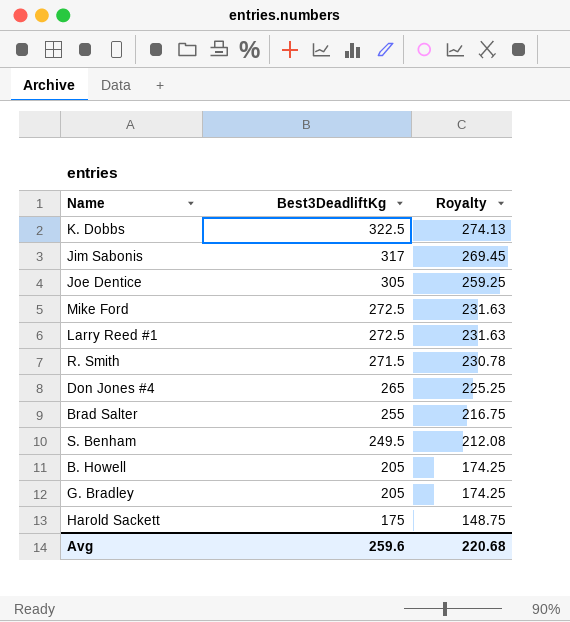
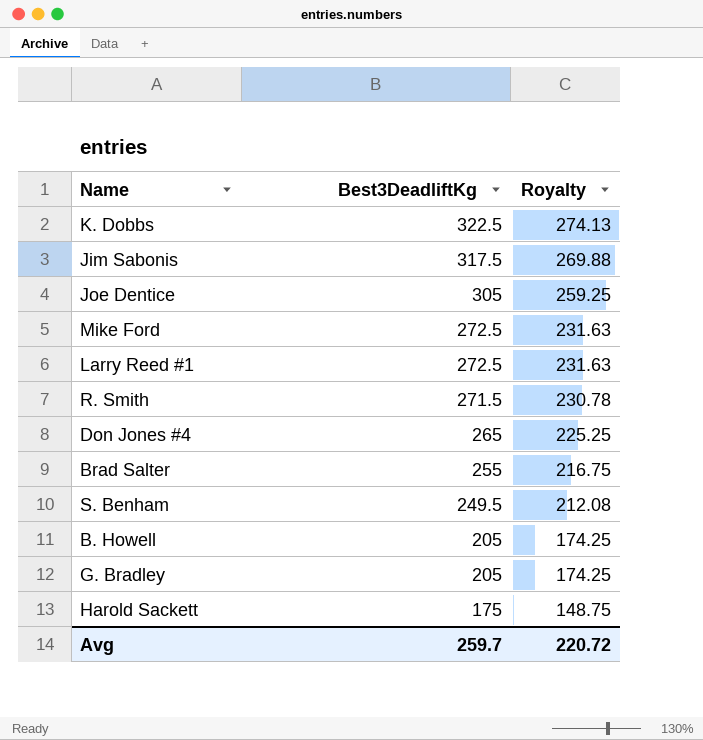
Jim Sabonis | Best3DeadliftKg: 317 -> 317.5
Jim Sabonis | Royalty: 269.45 -> 269.88
Avg | Best3DeadliftKg: 259.6 -> 259.7
Avg | Royalty: 220.68 -> 220.72

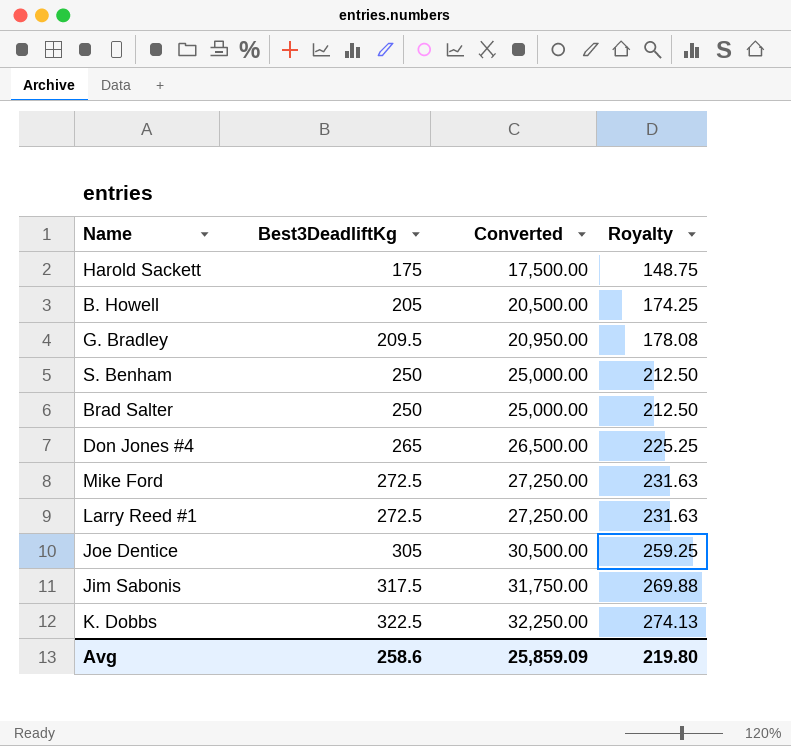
row order: Best3DeadliftKg descending -> Best3DeadliftKg ascending
column Converted | formula: none -> [Best3DeadliftKg] * 100
row R. Smith: 271.5 | 230.78 -> none
G. Bradley | Best3DeadliftKg: 205 -> 209.5
G. Bradley | Royalty: 174.25 -> 178.08
S. Benham | Best3DeadliftKg: 249.5 -> 250
S. Benham | Royalty: 212.08 -> 212.50
Brad Salter | Best3DeadliftKg: 255 -> 250
Brad Salter | Royalty: 216.75 -> 212.50
Avg | Best3DeadliftKg: 259.7 -> 258.6
Avg | Royalty: 220.72 -> 219.80

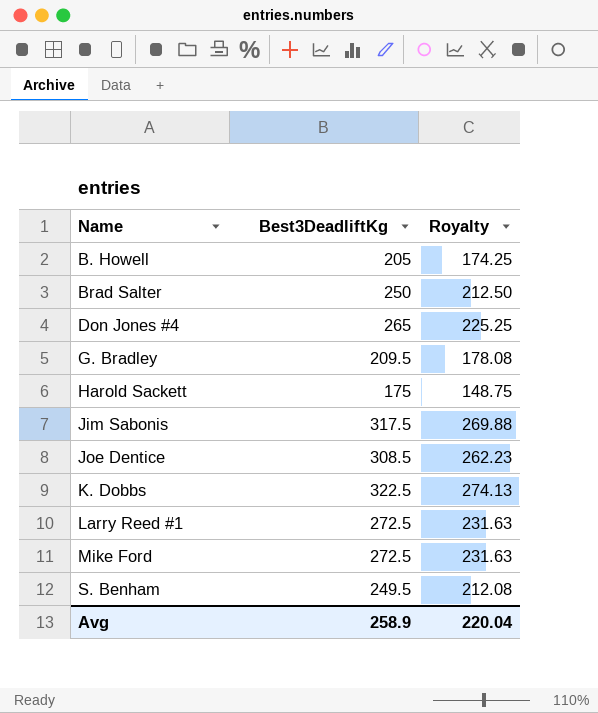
row order: Best3DeadliftKg ascending -> Name ascending
column Converted | formula: [Best3DeadliftKg] * 100 -> none
Joe Dentice | Best3DeadliftKg: 305 -> 308.5
Joe Dentice | Royalty: 259.25 -> 262.23
S. Benham | Best3DeadliftKg: 250 -> 249.5
S. Benham | Royalty: 212.50 -> 212.08
Avg | Best3DeadliftKg: 258.6 -> 258.9
Avg | Royalty: 219.80 -> 220.04

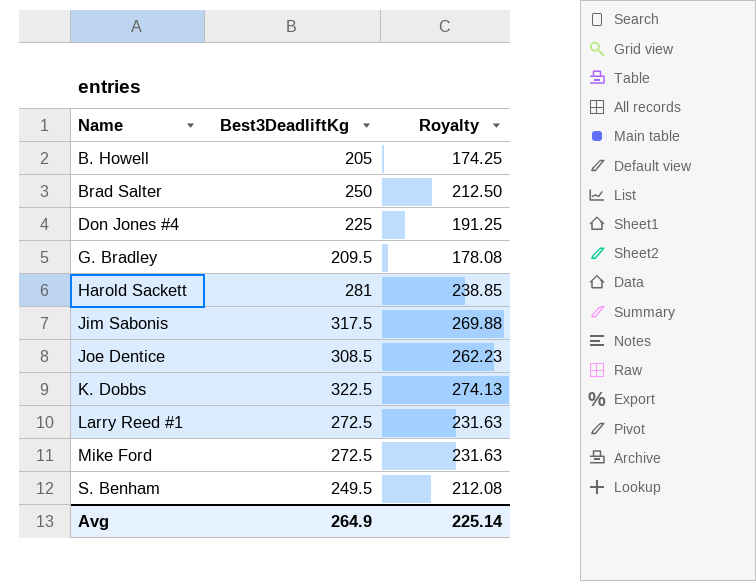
Don Jones #4 | Best3DeadliftKg: 265 -> 225
Don Jones #4 | Royalty: 225.25 -> 191.25
Harold Sackett | Best3DeadliftKg: 175 -> 281
Harold Sackett | Royalty: 148.75 -> 238.85
Avg | Best3DeadliftKg: 258.9 -> 264.9
Avg | Royalty: 220.04 -> 225.14

